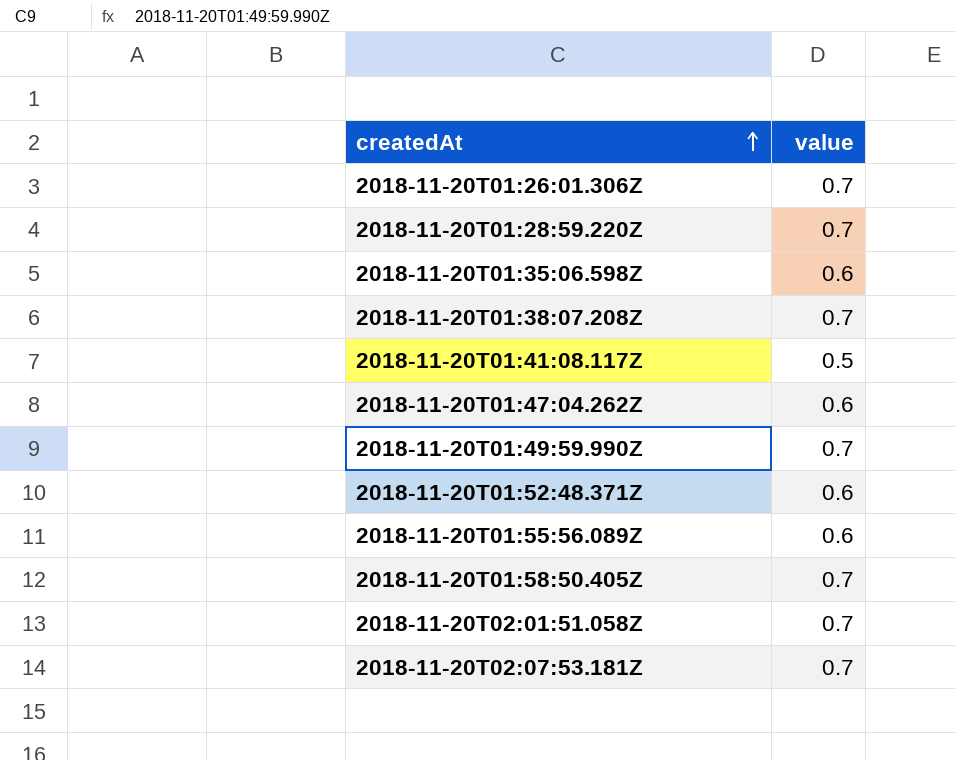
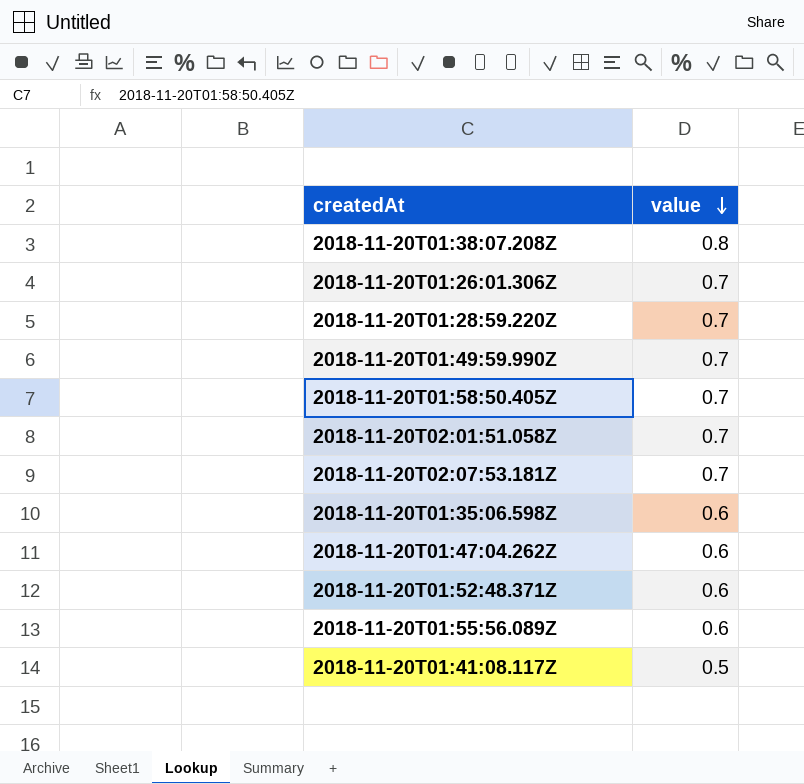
row order: createdAt ascending -> value descending
2018-11-20T01:38:07.208Z | value: 0.7 -> 0.8

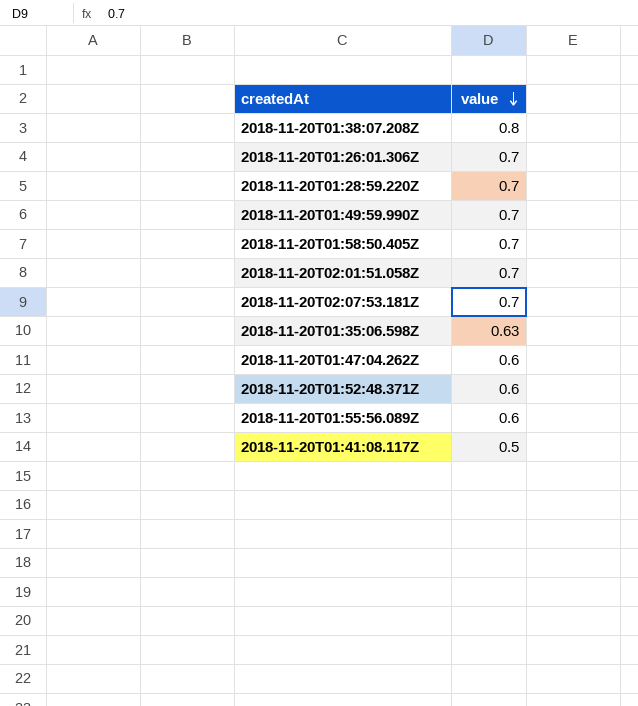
2018-11-20T01:35:06.598Z | value: 0.6 -> 0.63

